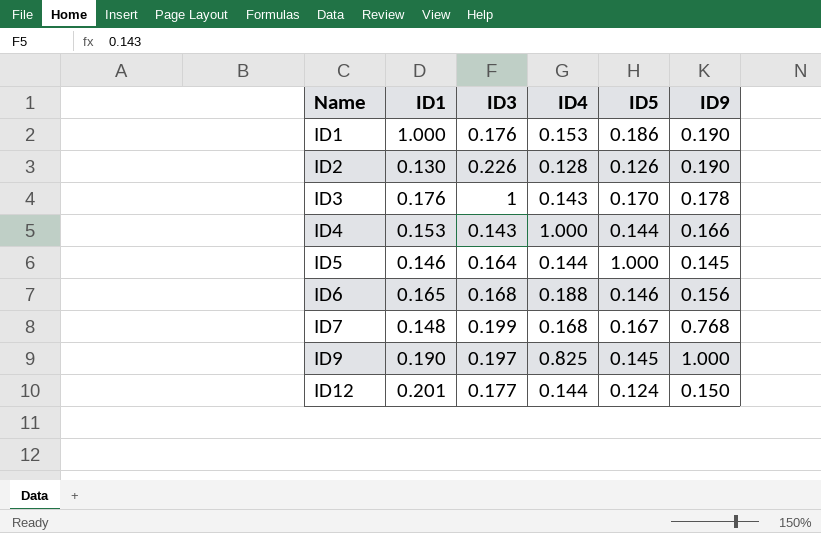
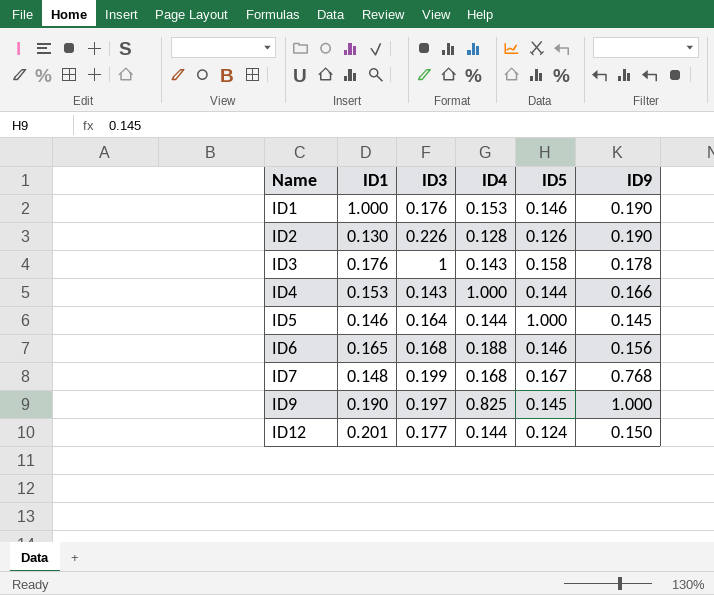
ID1 | ID5: 0.186 -> 0.146
ID3 | ID5: 0.170 -> 0.158

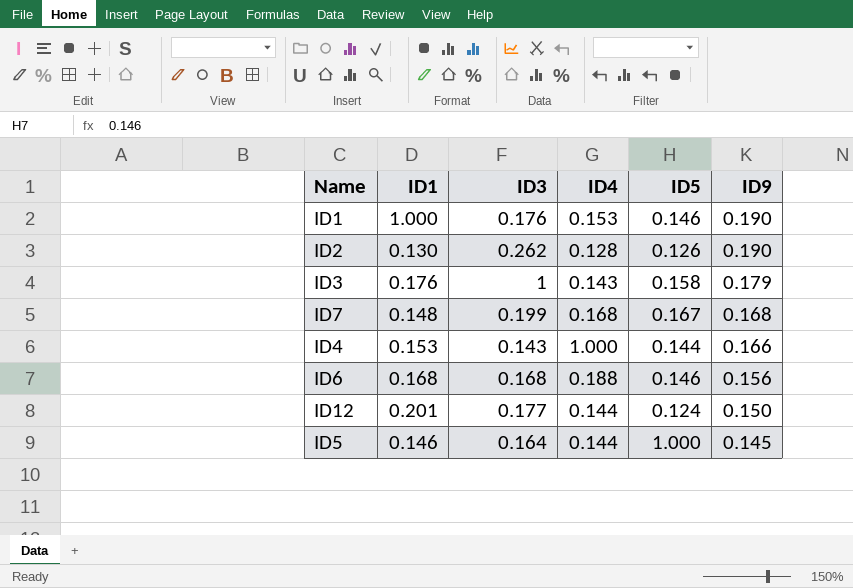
row order: Name ascending -> ID9 descending
row ID9: 0.190 | 0.197 | 0.825 | 0.145 | 1.000 -> none
ID2 | ID3: 0.226 -> 0.262
ID3 | ID9: 0.178 -> 0.179
ID7 | ID9: 0.768 -> 0.168
ID6 | ID1: 0.165 -> 0.168

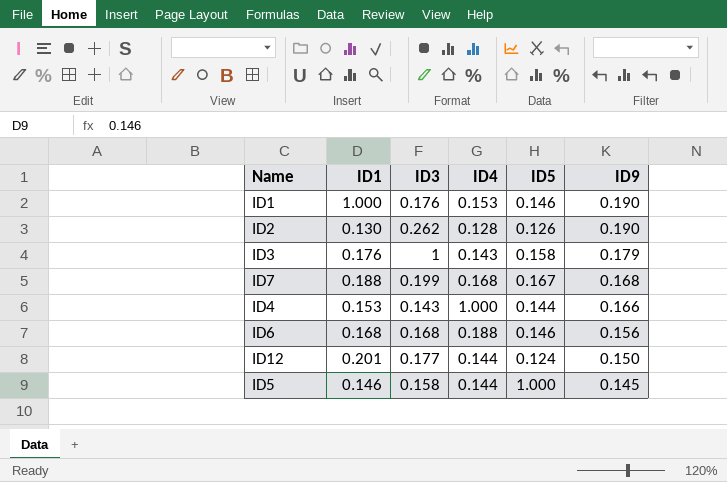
ID7 | ID1: 0.148 -> 0.188
ID5 | ID3: 0.164 -> 0.158

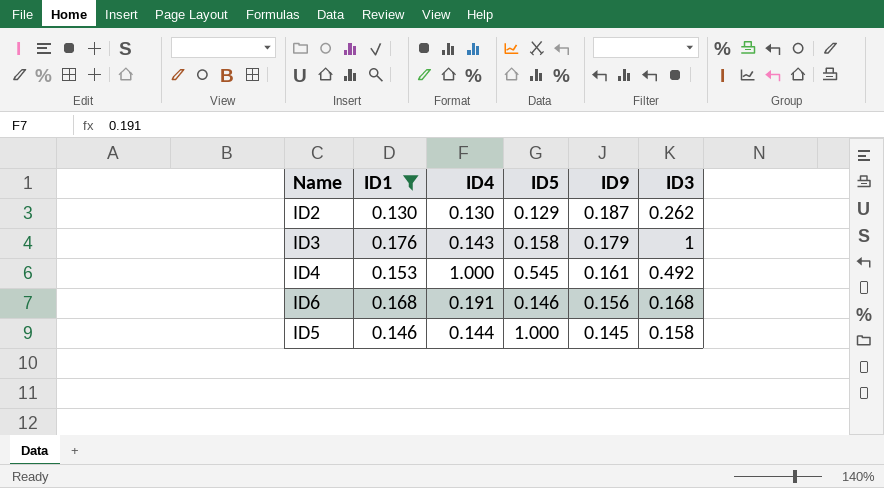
filter: none -> ID1 <= 0.176
column ID3 | position: 3 -> 6
ID2 | ID4: 0.128 -> 0.130
ID2 | ID5: 0.126 -> 0.129
ID2 | ID9: 0.190 -> 0.187
ID4 | ID5: 0.144 -> 0.545
ID4 | ID9: 0.166 -> 0.161
ID4 | ID3: 0.143 -> 0.492
ID6 | ID4: 0.188 -> 0.191

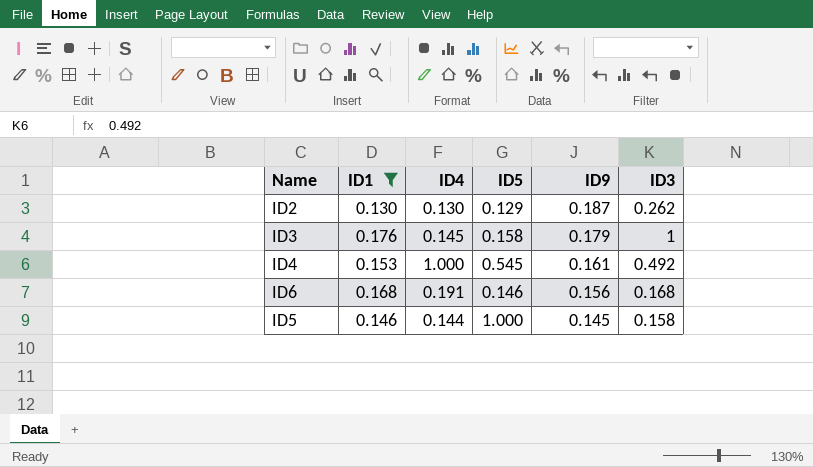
ID3 | ID4: 0.143 -> 0.145

